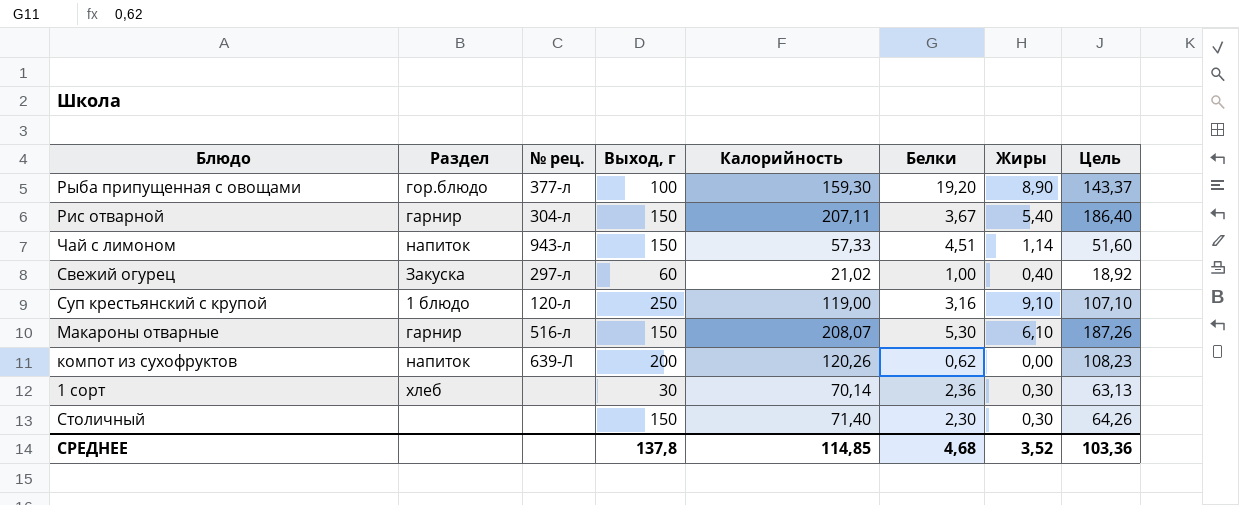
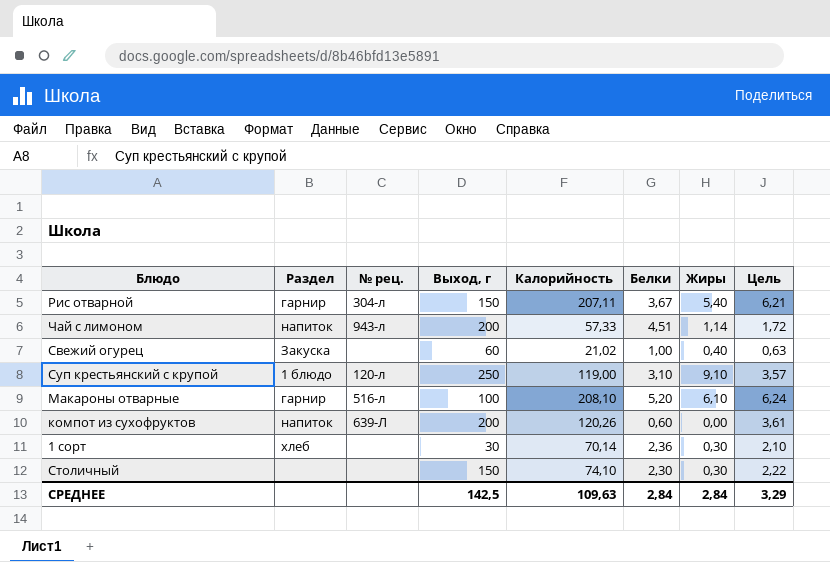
column Цель | formula: [Калорийность] * 0,9 -> [Калорийность] * 0,03
row Рыба припущенная с овощами: гор.блюдо | 377-л | 100 | 159,30 | 19,20 | 8,90 | 143,37 -> none
Чай с лимоном | Выход, г: 150 -> 200
Свежий огурец | № рец.: 297-л -> none
Суп крестьянский с крупой | Белки: 3,16 -> 3,10
Макароны отварные | Выход, г: 150 -> 100
Макароны отварные | Калорийность: 208,07 -> 208,10
Макароны отварные | Белки: 5,30 -> 5,20
компот из сухофруктов | Белки: 0,62 -> 0,60
Столичный | Калорийность: 71,40 -> 74,10
СРЕДНЕЕ | Выход, г: 137,8 -> 142,5
СРЕДНЕЕ | Калорийность: 114,85 -> 109,63
СРЕДНЕЕ | Белки: 4,68 -> 2,84
СРЕДНЕЕ | Жиры: 3,52 -> 2,84
СРЕДНЕЕ | Цель: 103,36 -> 3,29

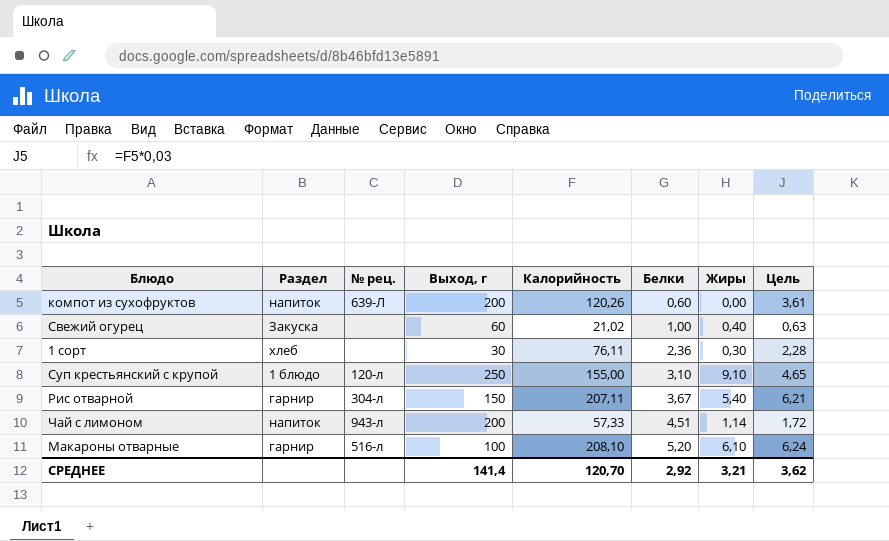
row order: none -> Белки ascending
row Столичный: none | none | 150 | 74,10 | 2,30 | 0,30 | 2,22 -> none
1 сорт | Калорийность: 70,14 -> 76,11
1 сорт | Цель: 2,10 -> 2,28
Суп крестьянский с крупой | Калорийность: 119,00 -> 155,00
Суп крестьянский с крупой | Цель: 3,57 -> 4,65
СРЕДНЕЕ | Выход, г: 142,5 -> 141,4
СРЕДНЕЕ | Калорийность: 109,63 -> 120,70
СРЕДНЕЕ | Белки: 2,84 -> 2,92
СРЕДНЕЕ | Жиры: 2,84 -> 3,21
СРЕДНЕЕ | Цель: 3,29 -> 3,62

